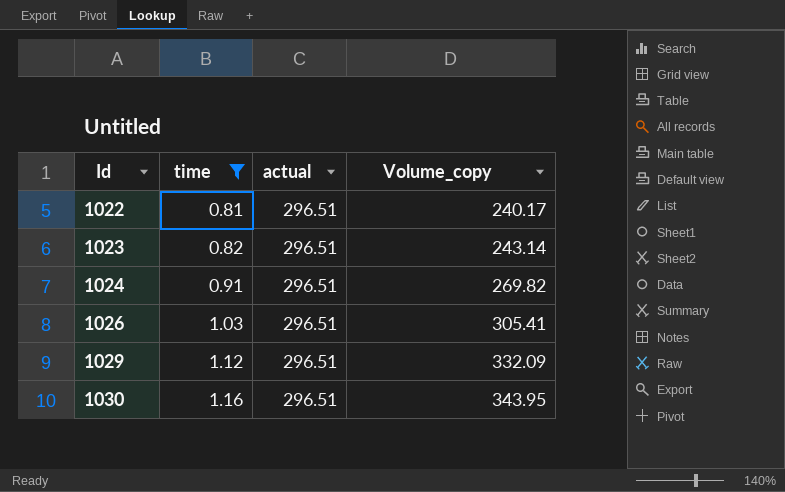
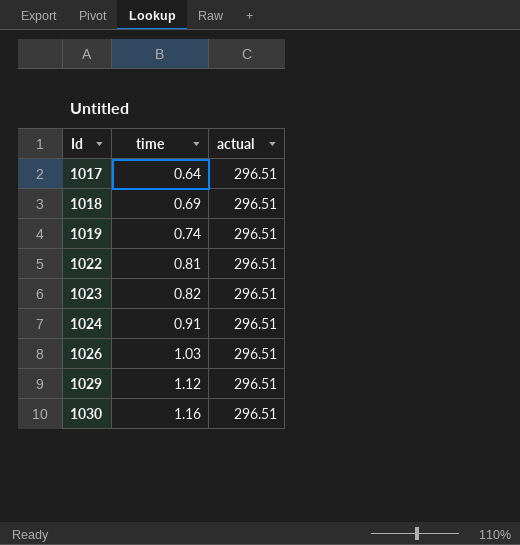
filter: time >= 0.81 -> none
column Volume_copy | formula: [time] * [actual] -> none

